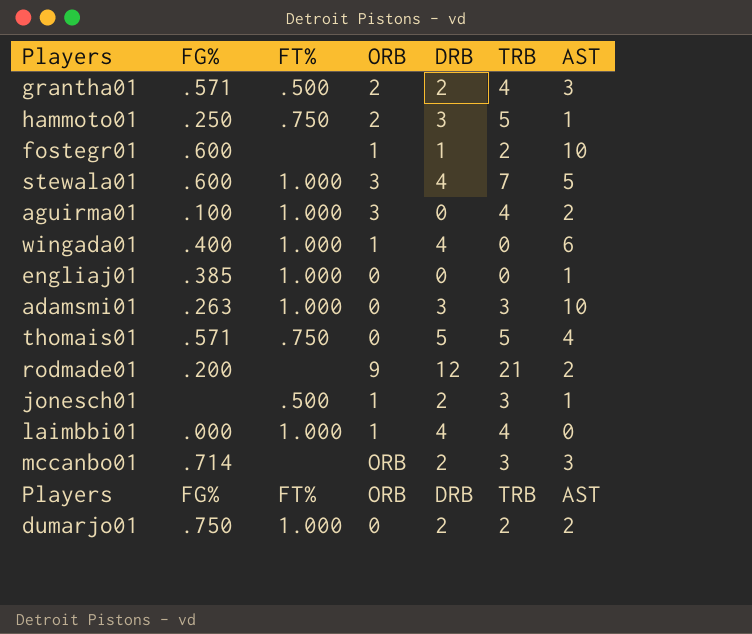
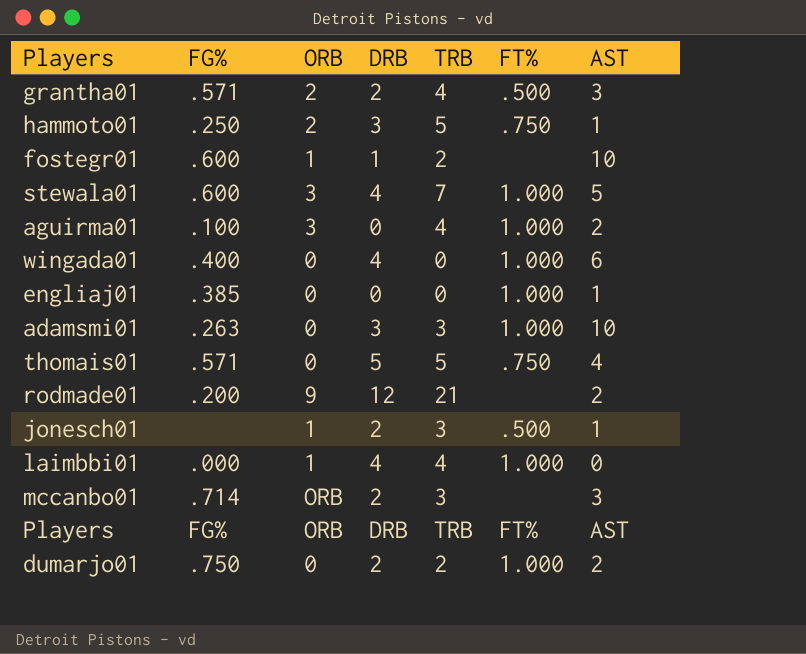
column FT% | position: 3 -> 6
wingada01 | ORB: 1 -> 0

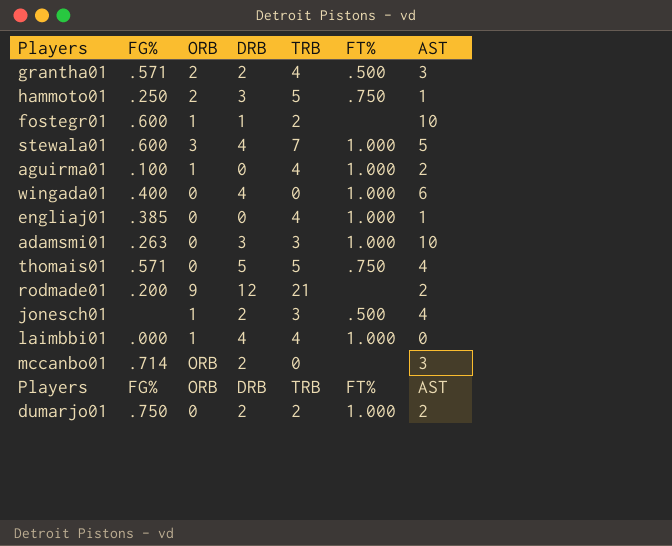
aguirma01 | ORB: 3 -> 1
engliaj01 | TRB: 0 -> 4
jonesch01 | AST: 1 -> 4
mccanbo01 | TRB: 3 -> 0

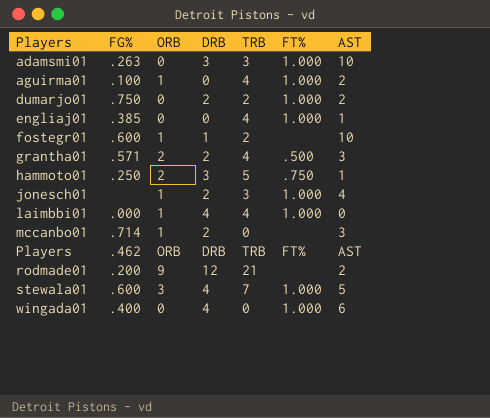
row order: none -> Players ascending
row thomais01: .571 | 0 | 5 | 5 | .750 | 4 -> none
jonesch01 | FT%: .500 -> 1.000
mccanbo01 | ORB: ORB -> 1
Players | FG%: FG% -> .462

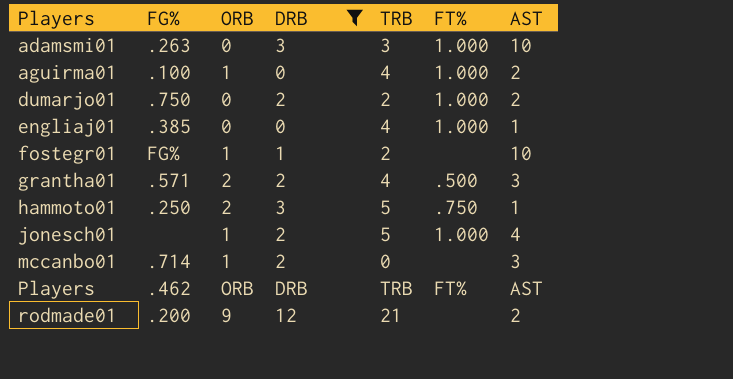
filter: none -> DRB != 4
fostegr01 | FG%: .600 -> FG%
jonesch01 | TRB: 3 -> 5

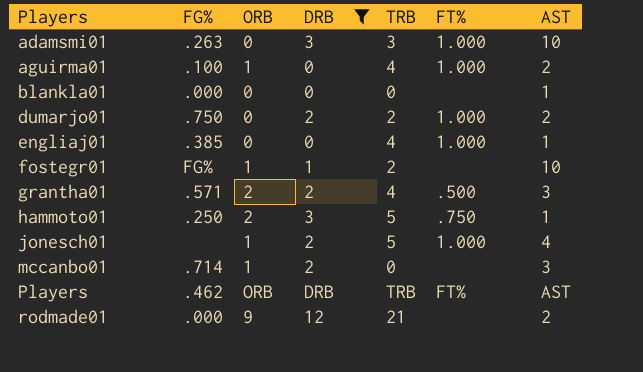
row blankla01: none -> .000 | 0 | 0 | 0 | none | 1
rodmade01 | FG%: .200 -> .000

